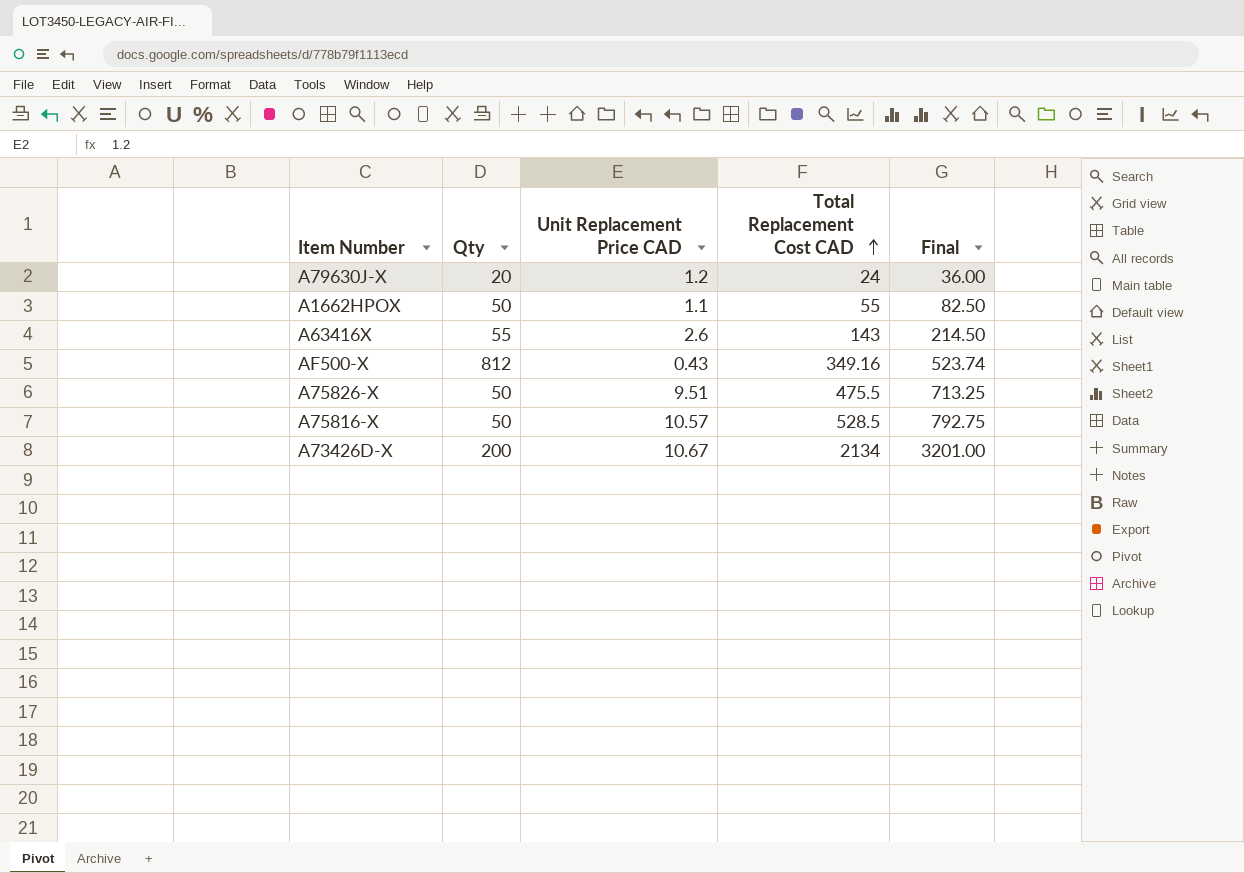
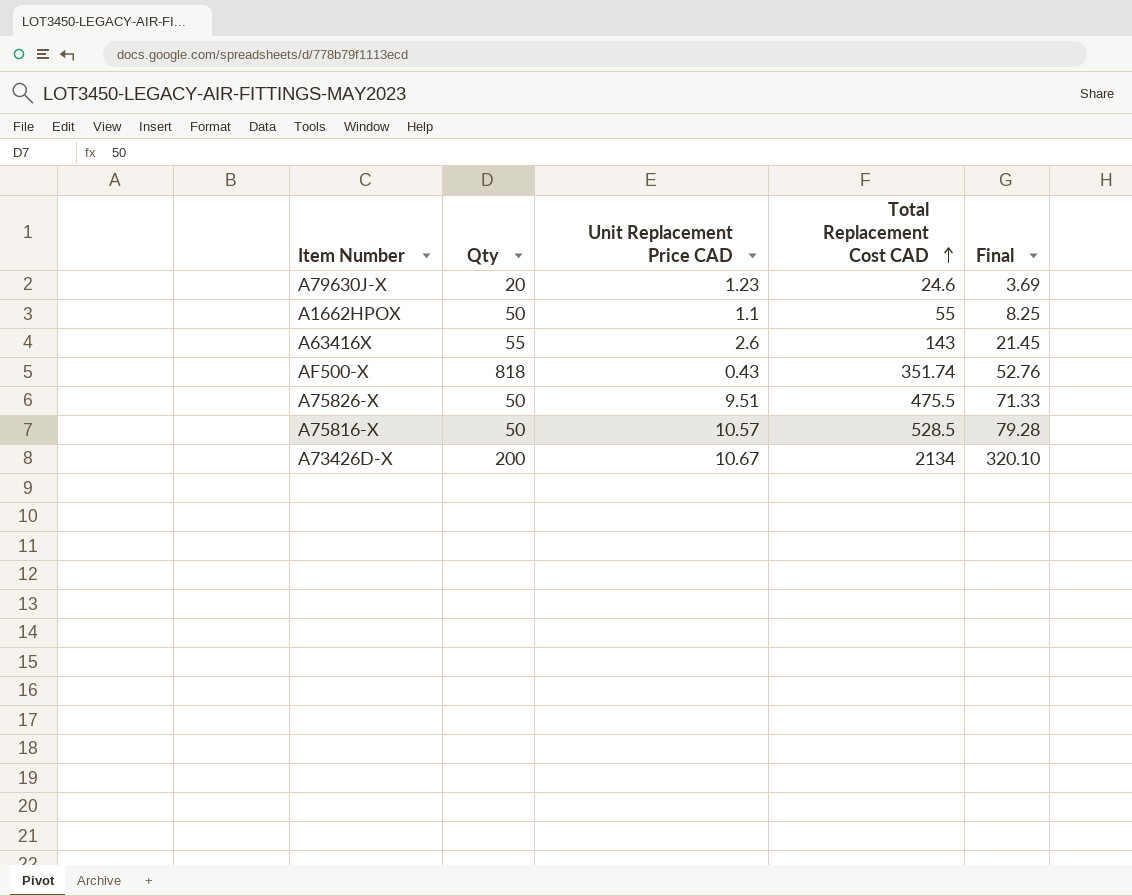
column Final | formula: [Total Replacement Cost CAD] * 1.5 -> [Total Replacement Cost CAD] * 0.15
A79630J-X | Unit Replacement Price CAD: 1.2 -> 1.23
A79630J-X | Total Replacement Cost CAD: 24 -> 24.6
AF500-X | Qty: 812 -> 818
AF500-X | Total Replacement Cost CAD: 349.16 -> 351.74

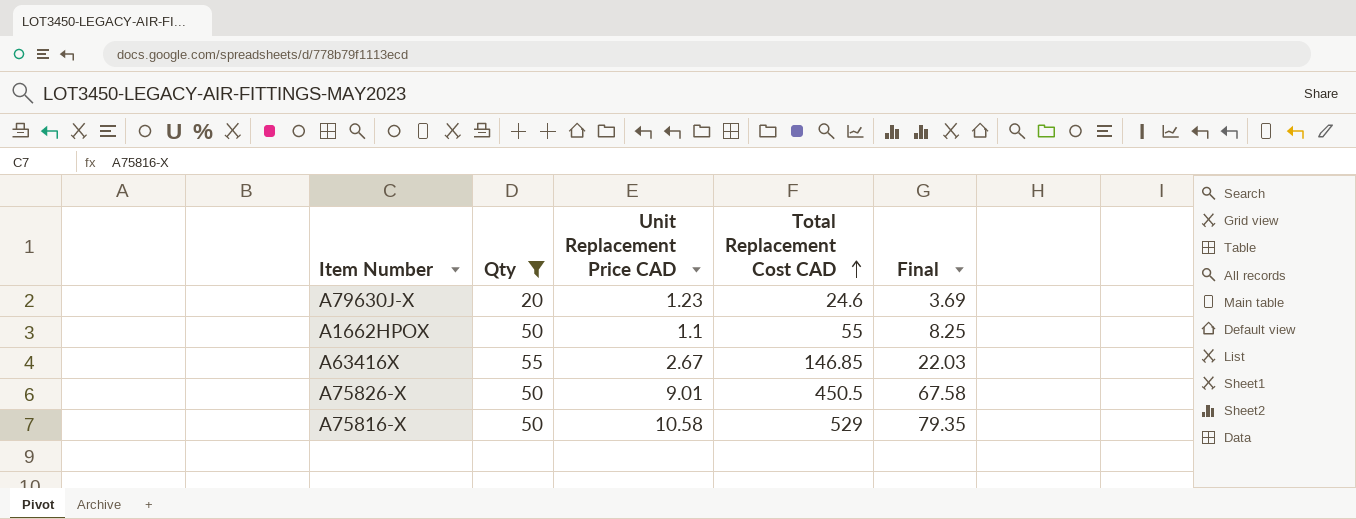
filter: none -> Qty <= 55
A63416X | Unit Replacement Price CAD: 2.6 -> 2.67
A63416X | Total Replacement Cost CAD: 143 -> 146.85
A63416X | Final: 21.45 -> 22.03
A75826-X | Unit Replacement Price CAD: 9.51 -> 9.01
A75826-X | Total Replacement Cost CAD: 475.5 -> 450.5
A75826-X | Final: 71.33 -> 67.58
A75816-X | Unit Replacement Price CAD: 10.57 -> 10.58
A75816-X | Total Replacement Cost CAD: 528.5 -> 529
A75816-X | Final: 79.28 -> 79.35

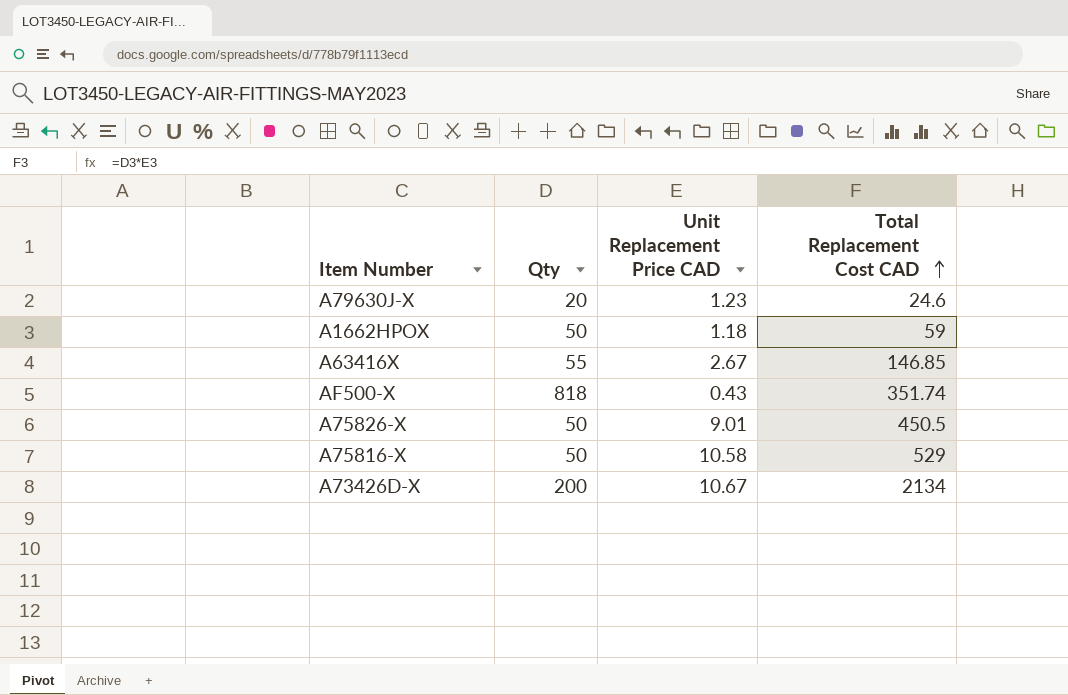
filter: Qty <= 55 -> none
column Final | formula: [Total Replacement Cost CAD] * 0.15 -> none
A1662HPOX | Unit Replacement Price CAD: 1.1 -> 1.18
A1662HPOX | Total Replacement Cost CAD: 55 -> 59

